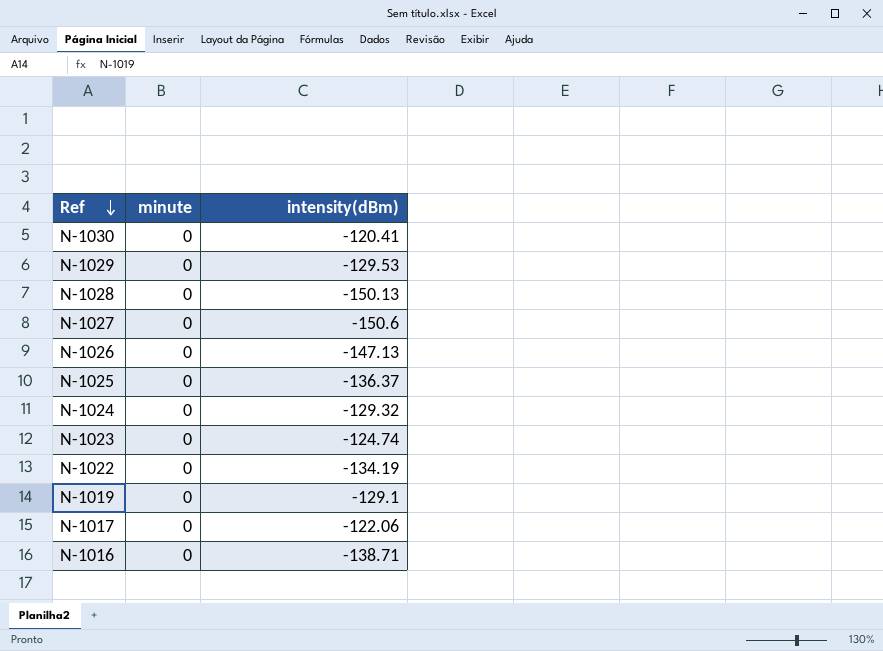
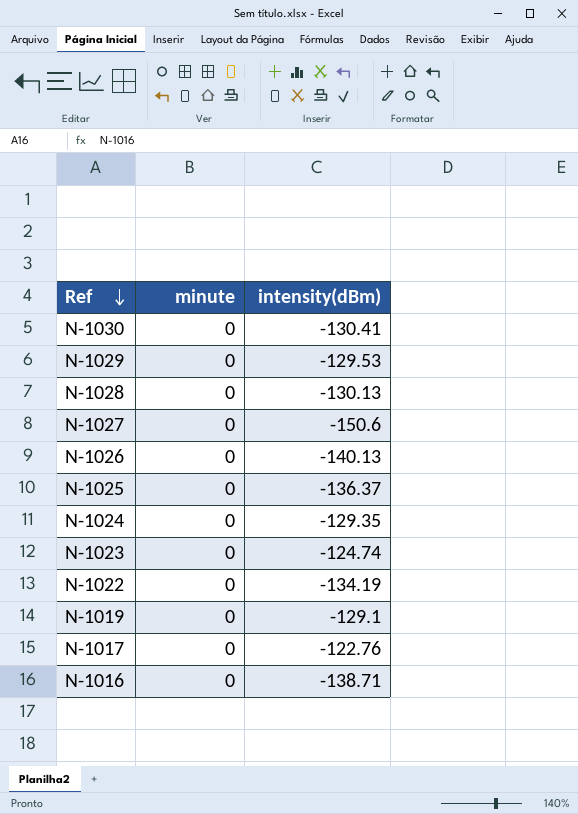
N-1030 | intensity(dBm): -120.41 -> -130.41
N-1028 | intensity(dBm): -150.13 -> -130.13
N-1026 | intensity(dBm): -147.13 -> -140.13
N-1024 | intensity(dBm): -129.32 -> -129.35
N-1017 | intensity(dBm): -122.06 -> -122.76

